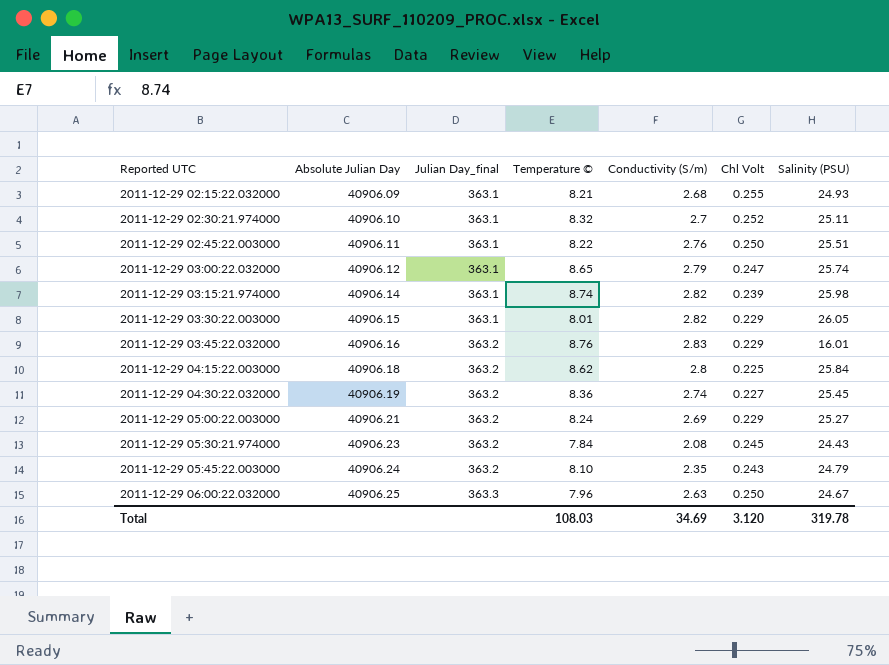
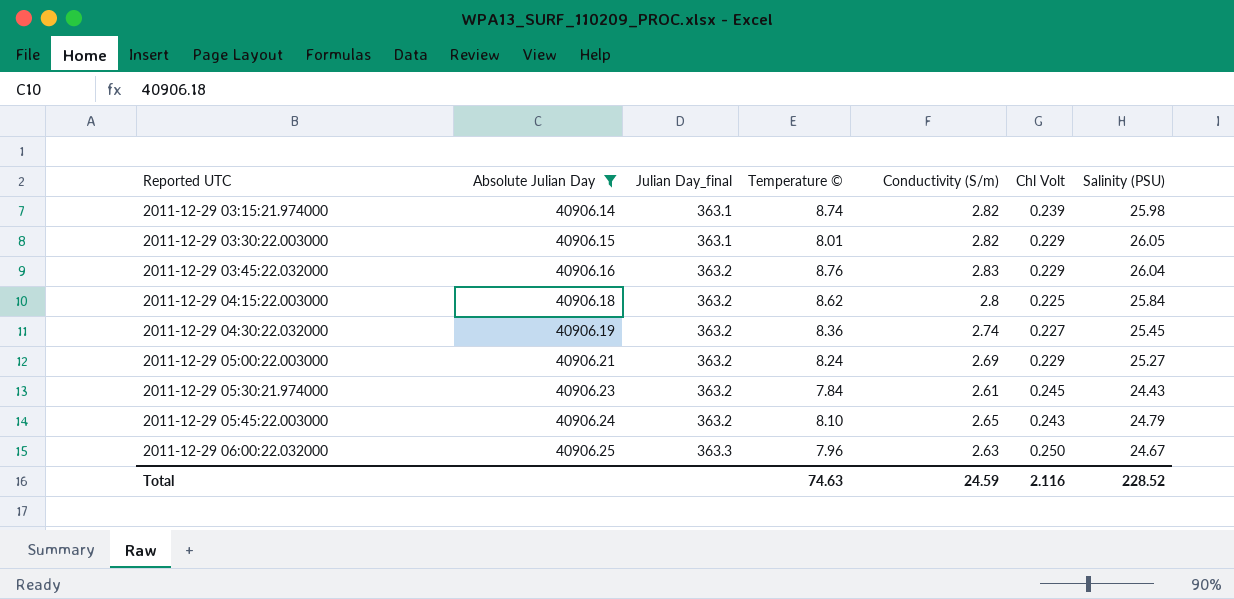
filter: none -> Absolute Julian Day >= 40906.14
2011-12-29 03:45:22.032000 | Salinity (PSU): 16.01 -> 26.04
2011-12-29 05:30:21.974000 | Conductivity (S/m): 2.08 -> 2.61
2011-12-29 05:45:22.003000 | Conductivity (S/m): 2.35 -> 2.65
Total | Temperature ©: 108.03 -> 74.63
Total | Conductivity (S/m): 34.69 -> 24.59
Total | Chl Volt: 3.120 -> 2.116
Total | Salinity (PSU): 319.78 -> 228.52

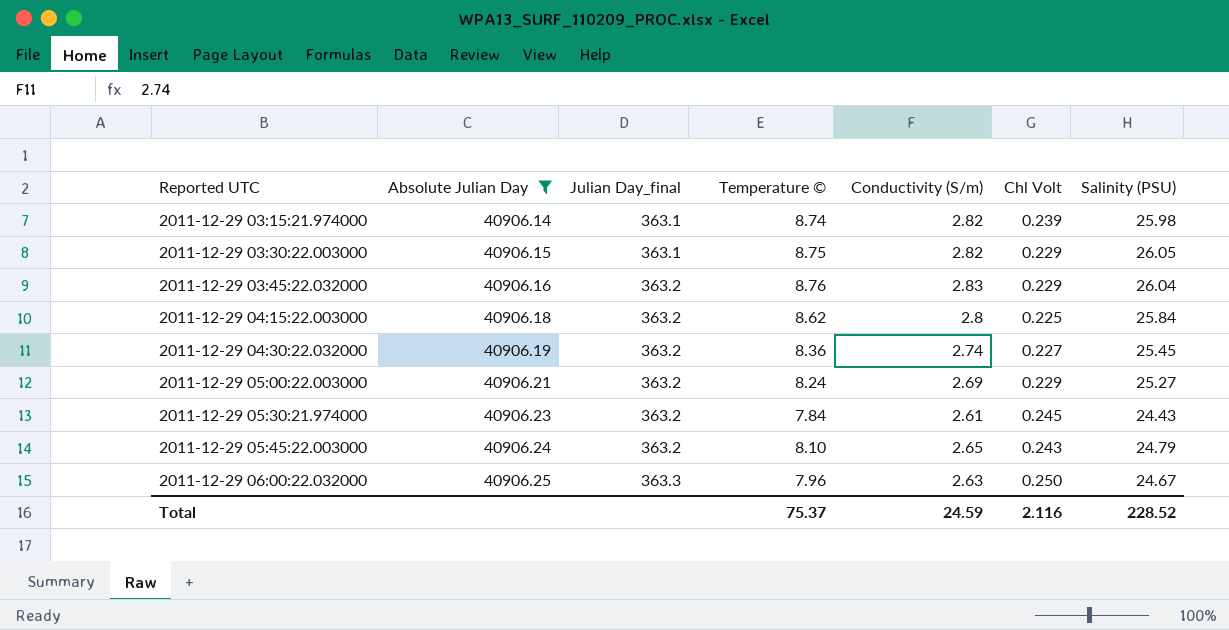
2011-12-29 03:30:22.003000 | Temperature ©: 8.01 -> 8.75
Total | Temperature ©: 74.63 -> 75.37

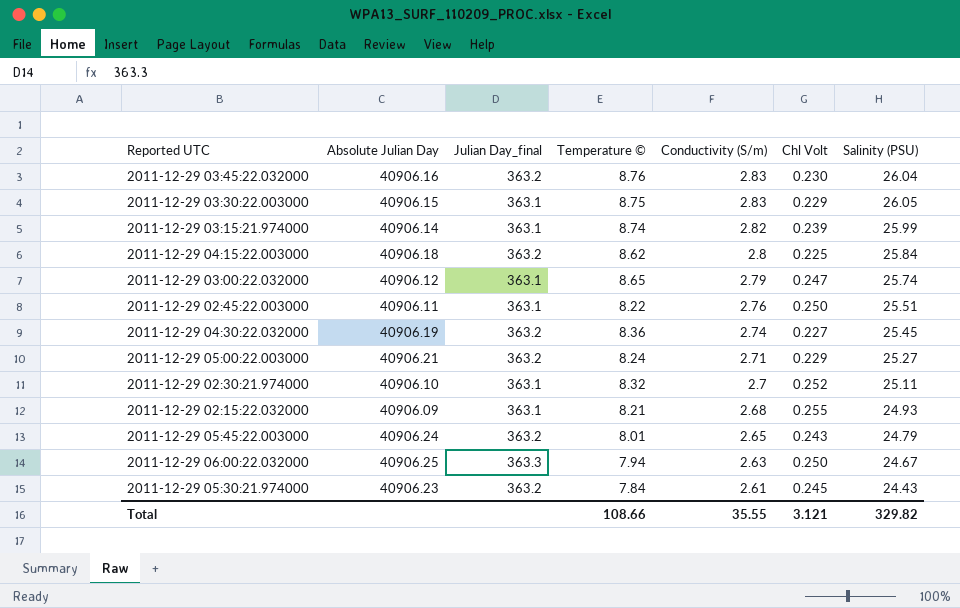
filter: Absolute Julian Day >= 40906.14 -> none
row order: Reported UTC ascending -> Conductivity (S/m) descending
2011-12-29 03:45:22.032000 | Chl Volt: 0.229 -> 0.230
2011-12-29 03:30:22.003000 | Conductivity (S/m): 2.82 -> 2.83
2011-12-29 03:15:21.974000 | Salinity (PSU): 25.98 -> 25.99
2011-12-29 05:00:22.003000 | Conductivity (S/m): 2.69 -> 2.71
2011-12-29 05:45:22.003000 | Temperature ©: 8.10 -> 8.01
2011-12-29 06:00:22.032000 | Temperature ©: 7.96 -> 7.94
Total | Temperature ©: 75.37 -> 108.66
Total | Conductivity (S/m): 24.59 -> 35.55
Total | Chl Volt: 2.116 -> 3.121
Total | Salinity (PSU): 228.52 -> 329.82

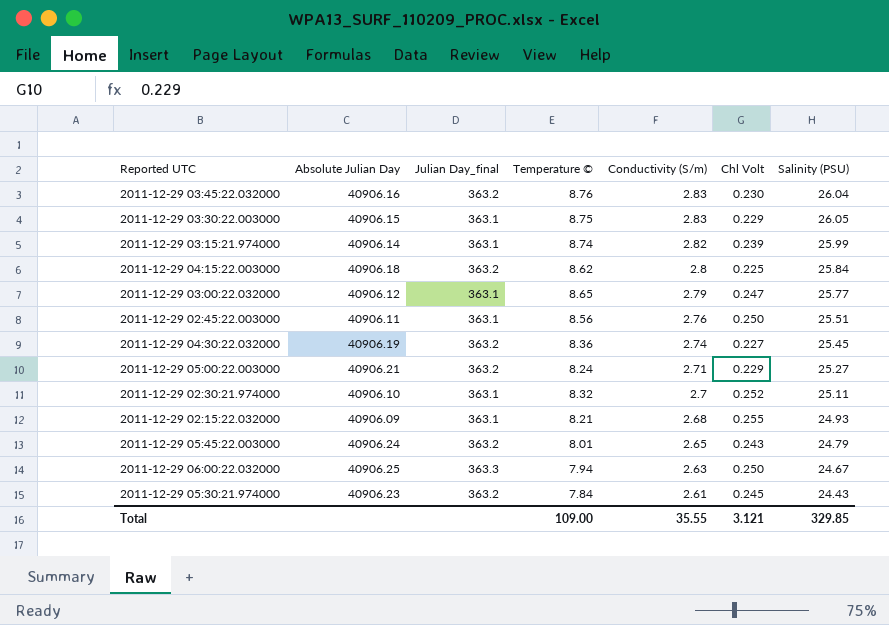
2011-12-29 03:00:22.032000 | Salinity (PSU): 25.74 -> 25.77
2011-12-29 02:45:22.003000 | Temperature ©: 8.22 -> 8.56
Total | Temperature ©: 108.66 -> 109.00
Total | Salinity (PSU): 329.82 -> 329.85

